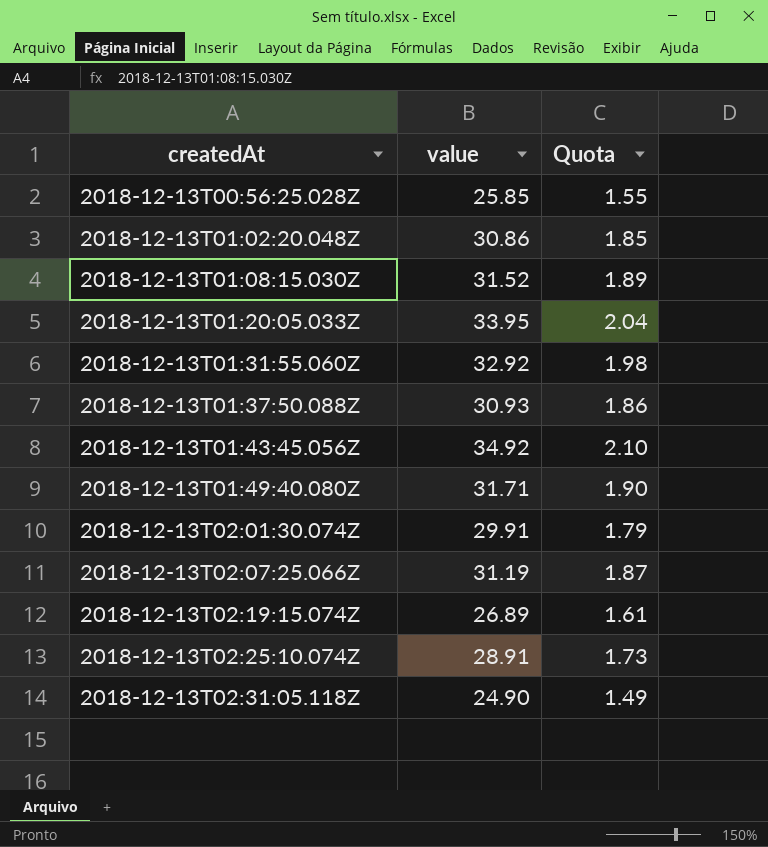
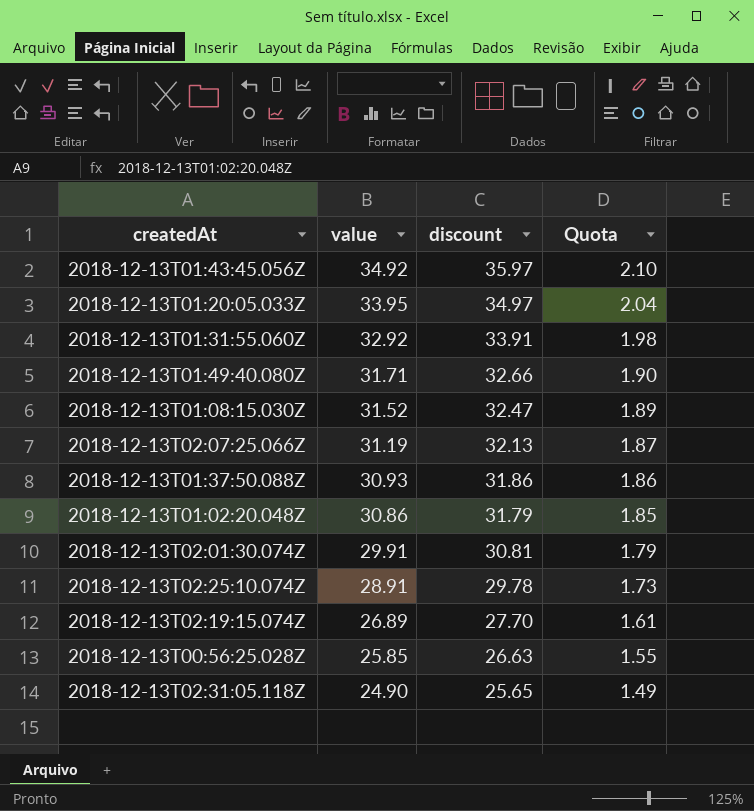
row order: createdAt ascending -> value descending
column discount | formula: none -> [value] * 1.03

